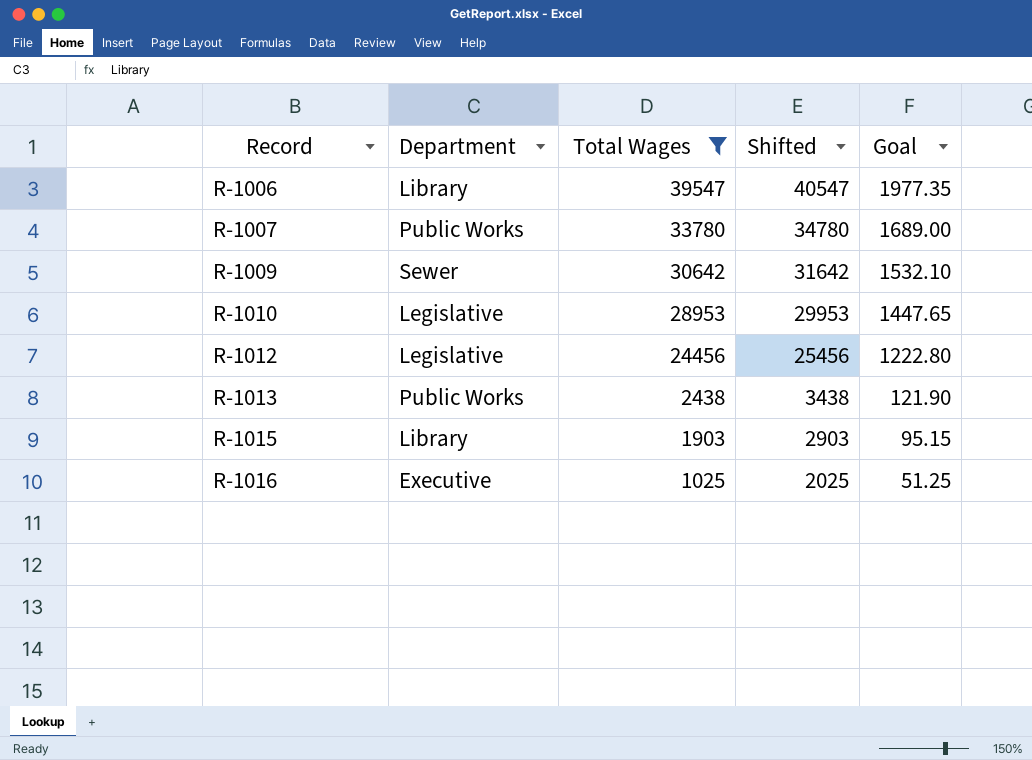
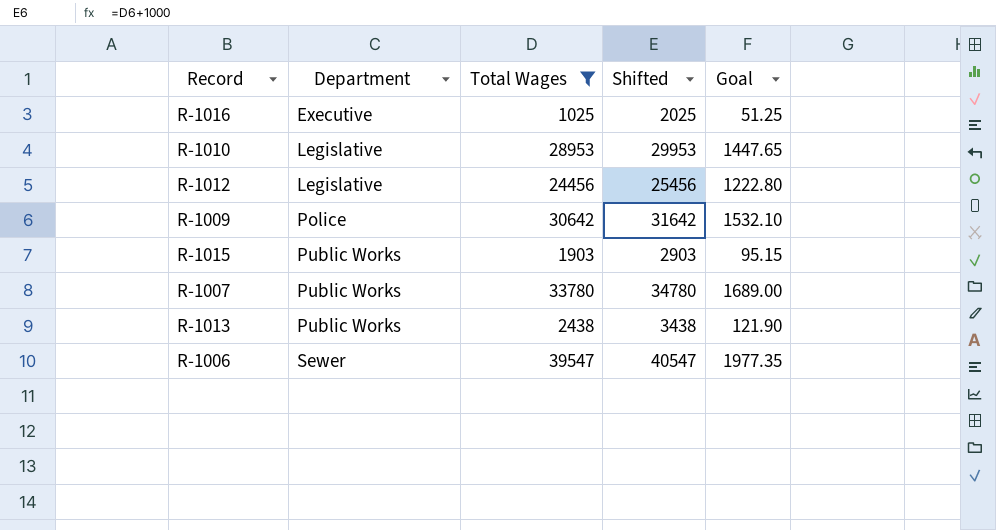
row order: Record ascending -> Department ascending
R-1009 | Department: Sewer -> Police
R-1015 | Department: Library -> Public Works
R-1006 | Department: Library -> Sewer

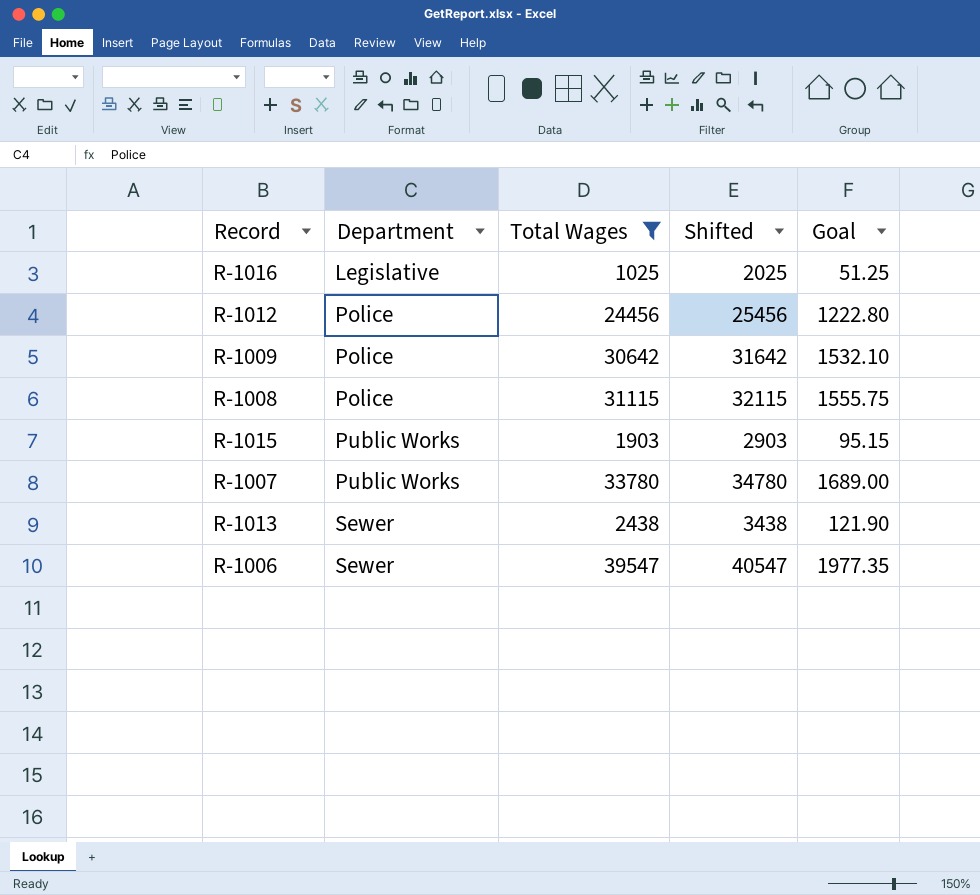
row R-1010: Legislative | 28953 | 29953 | 1447.65 -> none
R-1016 | Department: Executive -> Legislative
R-1012 | Department: Legislative -> Police
row R-1008: none -> Police | 31115 | 32115 | 1555.75
R-1013 | Department: Public Works -> Sewer

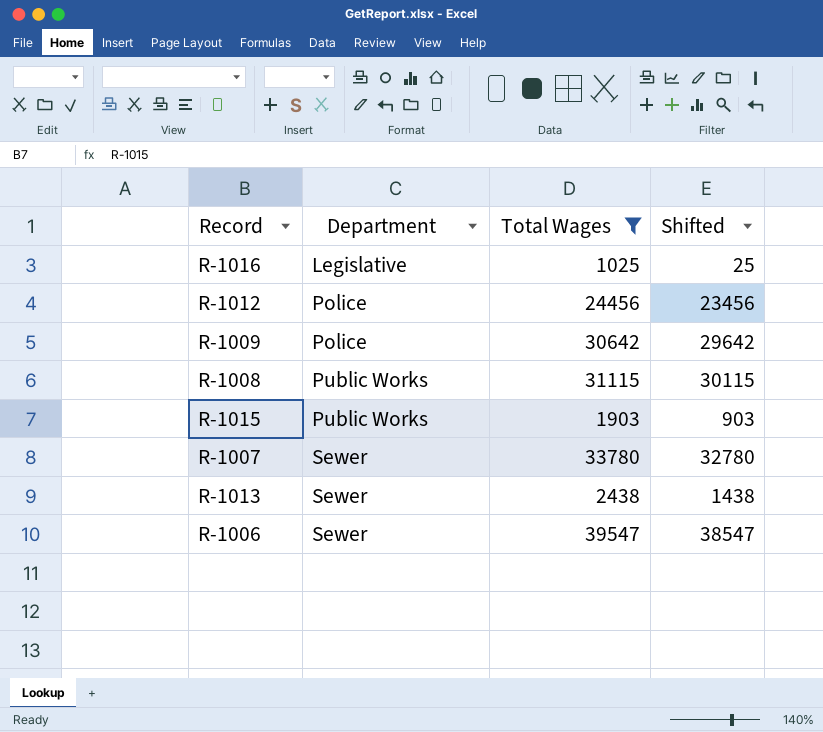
column Goal | formula: [Total Wages] * 0.05 -> none
column Shifted | formula: [Total Wages] + 1000 -> [Total Wages] - 1000
R-1008 | Department: Police -> Public Works
R-1007 | Department: Public Works -> Sewer

